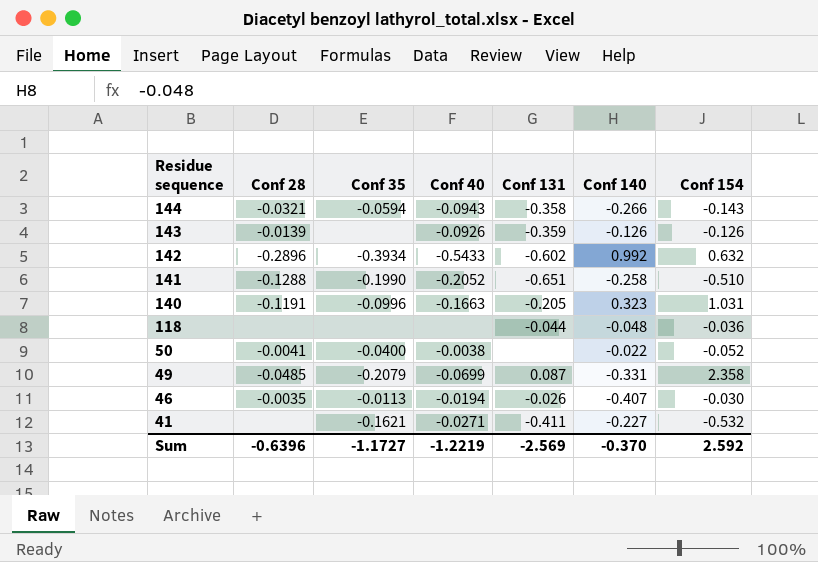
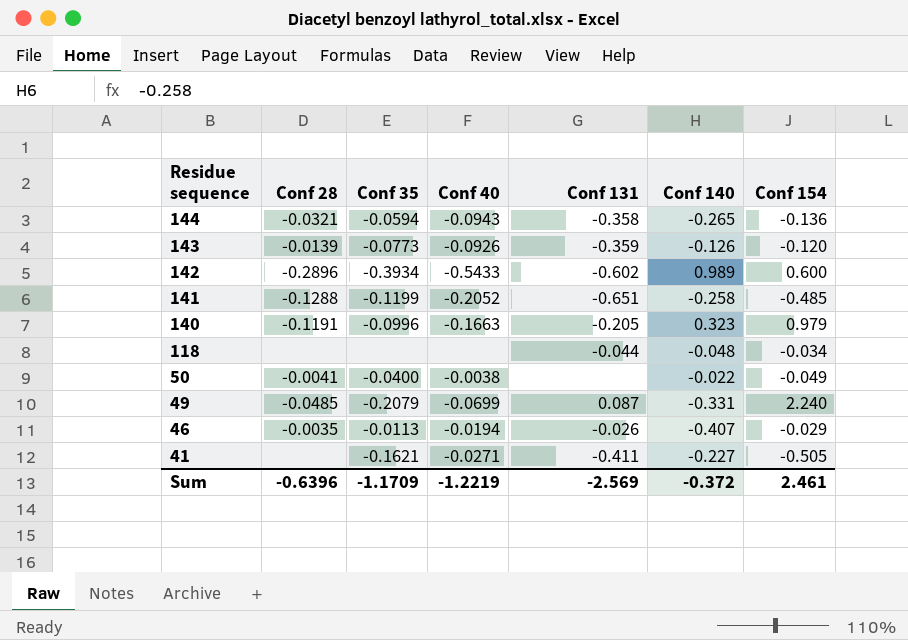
144 | Conf 140: -0.266 -> -0.265
144 | Conf 154: -0.143 -> -0.136
143 | Conf 35: none -> -0.0773
143 | Conf 154: -0.126 -> -0.120
142 | Conf 140: 0.992 -> 0.989
142 | Conf 154: 0.632 -> 0.600
141 | Conf 35: -0.1990 -> -0.1199
141 | Conf 154: -0.510 -> -0.485
140 | Conf 154: 1.031 -> 0.979
118 | Conf 154: -0.036 -> -0.034
50 | Conf 154: -0.052 -> -0.049
49 | Conf 154: 2.358 -> 2.240
46 | Conf 154: -0.030 -> -0.029
41 | Conf 154: -0.532 -> -0.505
Sum | Conf 35: -1.1727 -> -1.1709
Sum | Conf 140: -0.370 -> -0.372
Sum | Conf 154: 2.592 -> 2.461

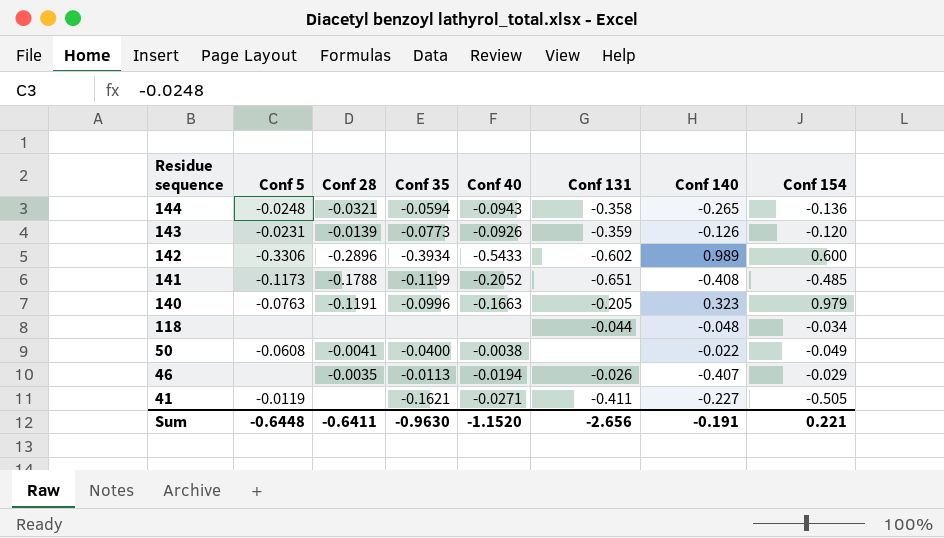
column Conf 5 | position: none -> 2
row 49: -0.0485 | -0.2079 | -0.0699 | 0.087 | -0.331 | 2.240 -> none
141 | Conf 28: -0.1288 -> -0.1788
141 | Conf 140: -0.258 -> -0.408
Sum | Conf 28: -0.6396 -> -0.6411
Sum | Conf 35: -1.1709 -> -0.9630
Sum | Conf 40: -1.2219 -> -1.1520
Sum | Conf 131: -2.569 -> -2.656
Sum | Conf 140: -0.372 -> -0.191
Sum | Conf 154: 2.461 -> 0.221

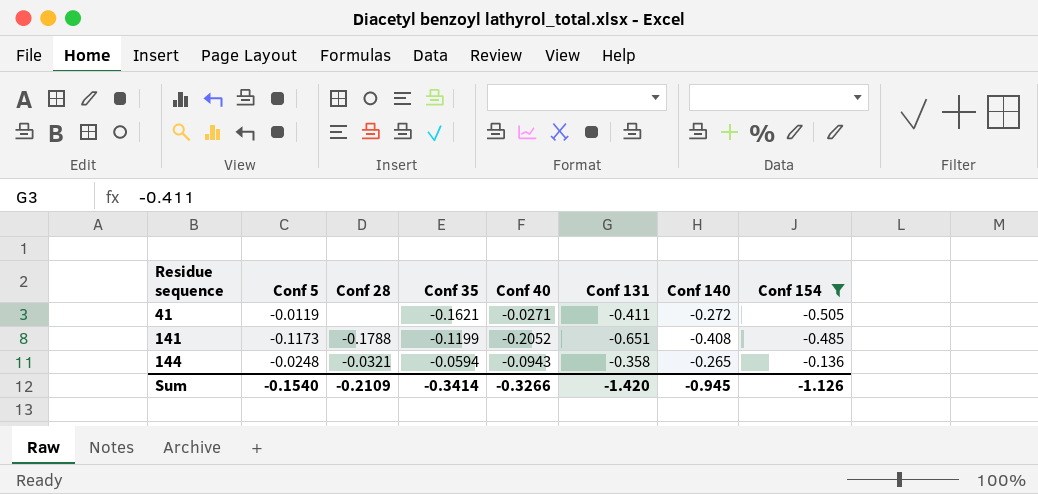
filter: none -> Conf 154 <= -0.136
row order: Residue sequence descending -> Residue sequence ascending
41 | Conf 140: -0.227 -> -0.272
Sum | Conf 5: -0.6448 -> -0.1540
Sum | Conf 28: -0.6411 -> -0.2109
Sum | Conf 35: -0.9630 -> -0.3414
Sum | Conf 40: -1.1520 -> -0.3266
Sum | Conf 131: -2.656 -> -1.420
Sum | Conf 140: -0.191 -> -0.945
Sum | Conf 154: 0.221 -> -1.126

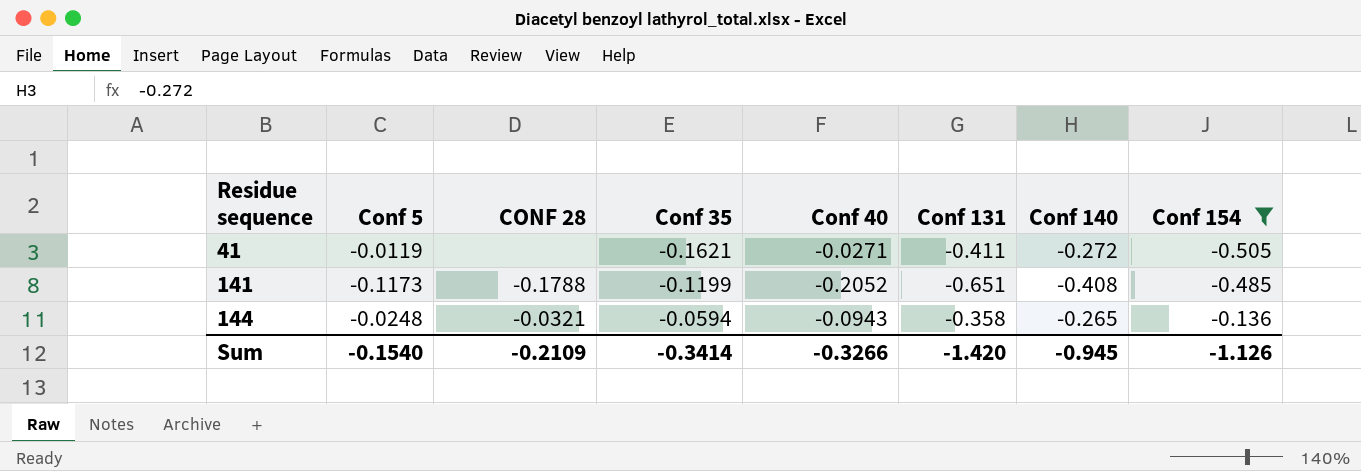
column name: Conf 28 -> CONF 28

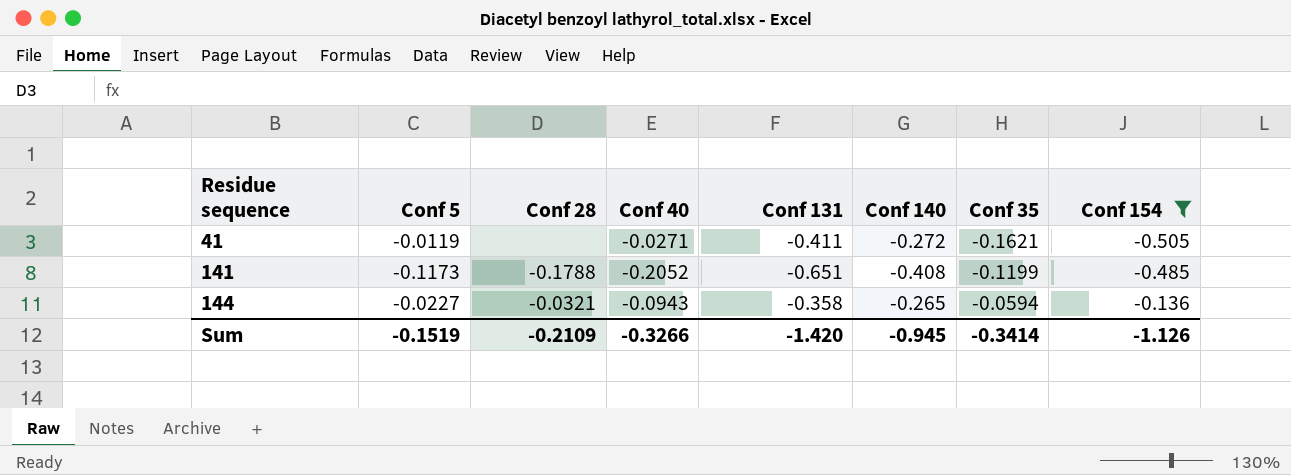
column name: CONF 28 -> Conf 28
column Conf 35 | position: 4 -> 7
144 | Conf 5: -0.0248 -> -0.0227
Sum | Conf 5: -0.1540 -> -0.1519

